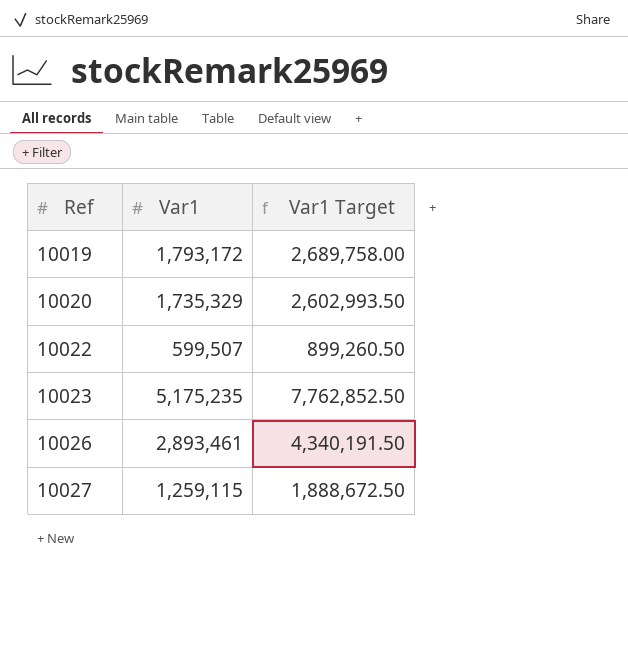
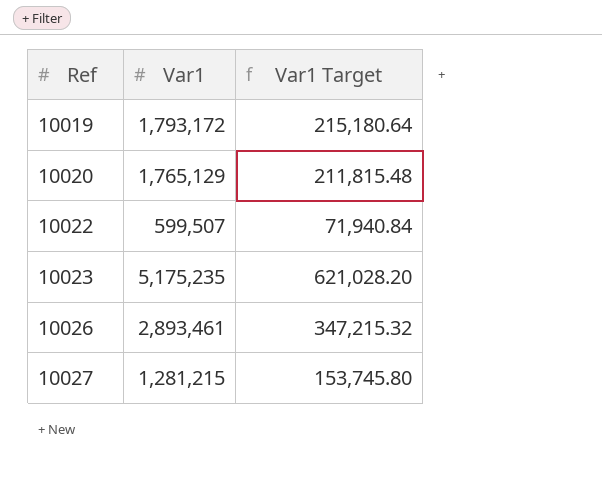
column Var1 Target | formula: [Var1] * 1.5 -> [Var1] * 0.12
10020 | Var1: 1,735,329 -> 1,765,129
10027 | Var1: 1,259,115 -> 1,281,215

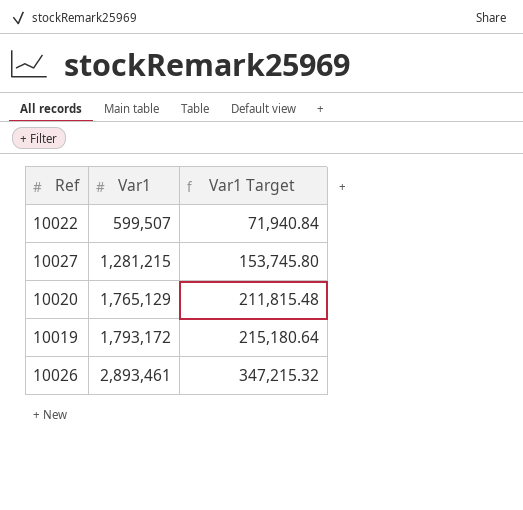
row order: Ref ascending -> Var1 ascending
row 10023: 5,175,235 | 621,028.20 -> none

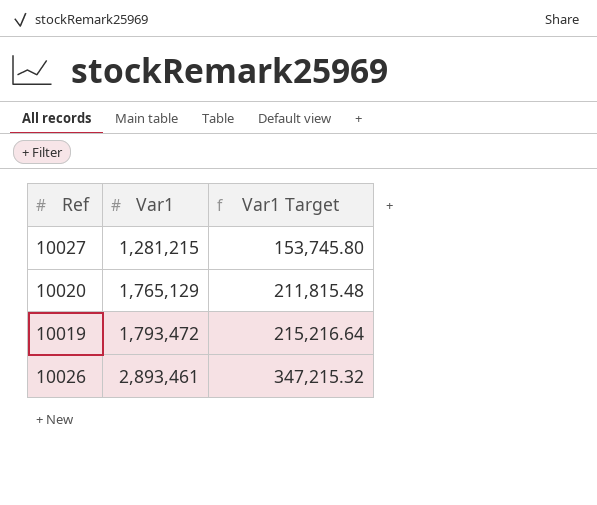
row 10022: 599,507 | 71,940.84 -> none
10019 | Var1: 1,793,172 -> 1,793,472
10019 | Var1 Target: 215,180.64 -> 215,216.64

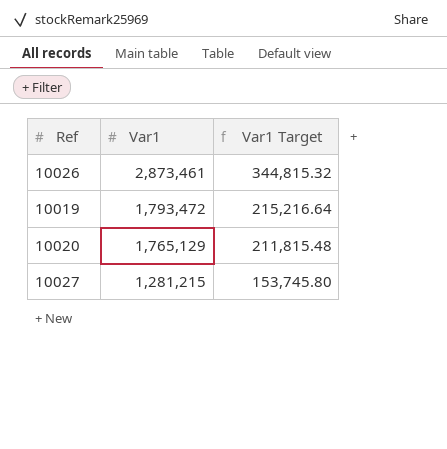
row order: Var1 ascending -> Var1 descending
10026 | Var1: 2,893,461 -> 2,873,461
10026 | Var1 Target: 347,215.32 -> 344,815.32

